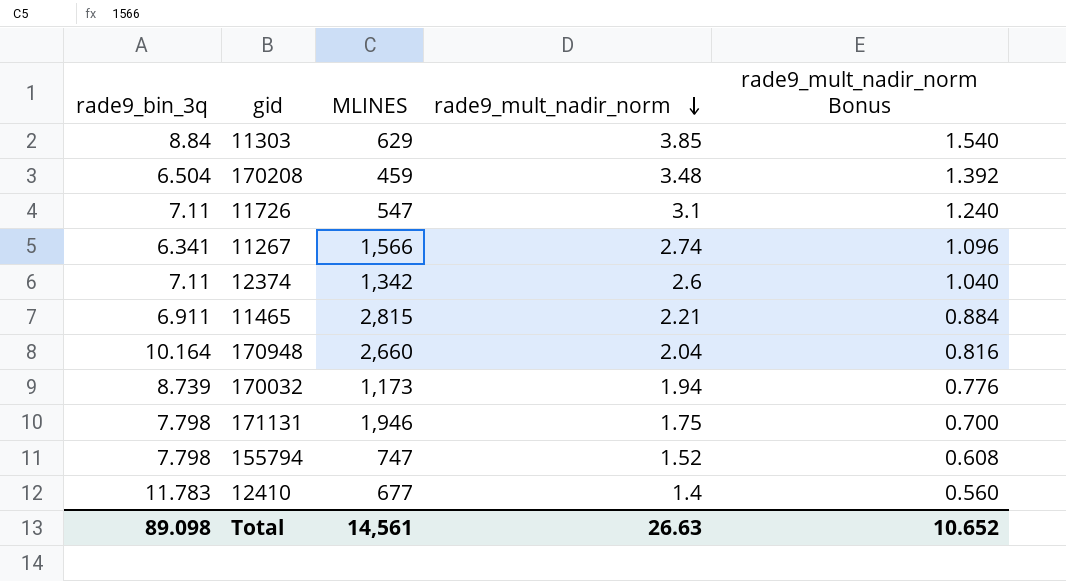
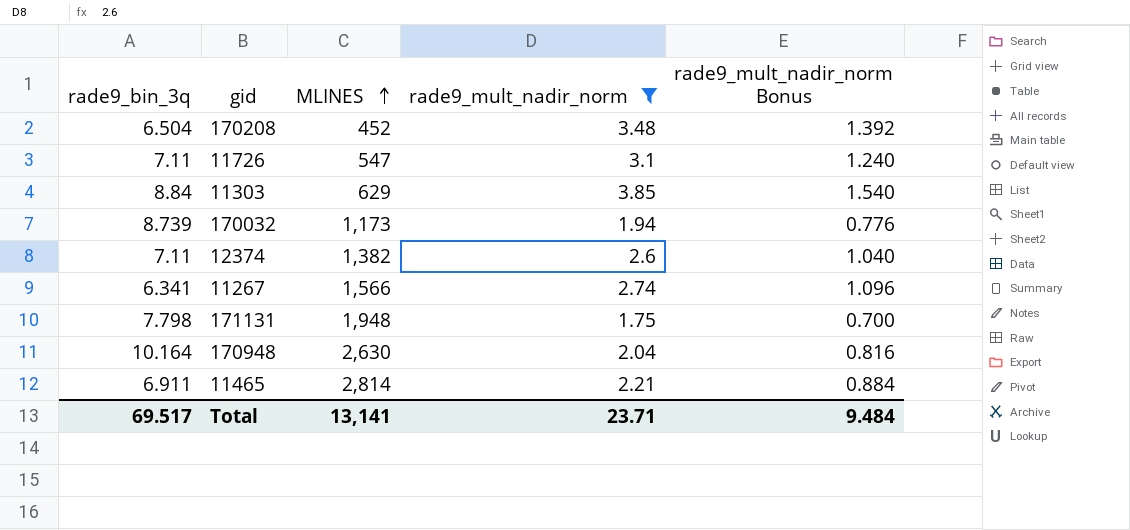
filter: none -> rade9_mult_nadir_norm >= 1.75
row order: rade9_mult_nadir_norm descending -> MLINES ascending
170208 | MLINES: 459 -> 452
12374 | MLINES: 1,342 -> 1,382
171131 | MLINES: 1,946 -> 1,948
170948 | MLINES: 2,660 -> 2,630
11465 | MLINES: 2,815 -> 2,814
Total | rade9_bin_3q: 89.098 -> 69.517
Total | MLINES: 14,561 -> 13,141
Total | rade9_mult_nadir_norm: 26.63 -> 23.71
Total | rade9_mult_nadir_norm Bonus: 10.652 -> 9.484

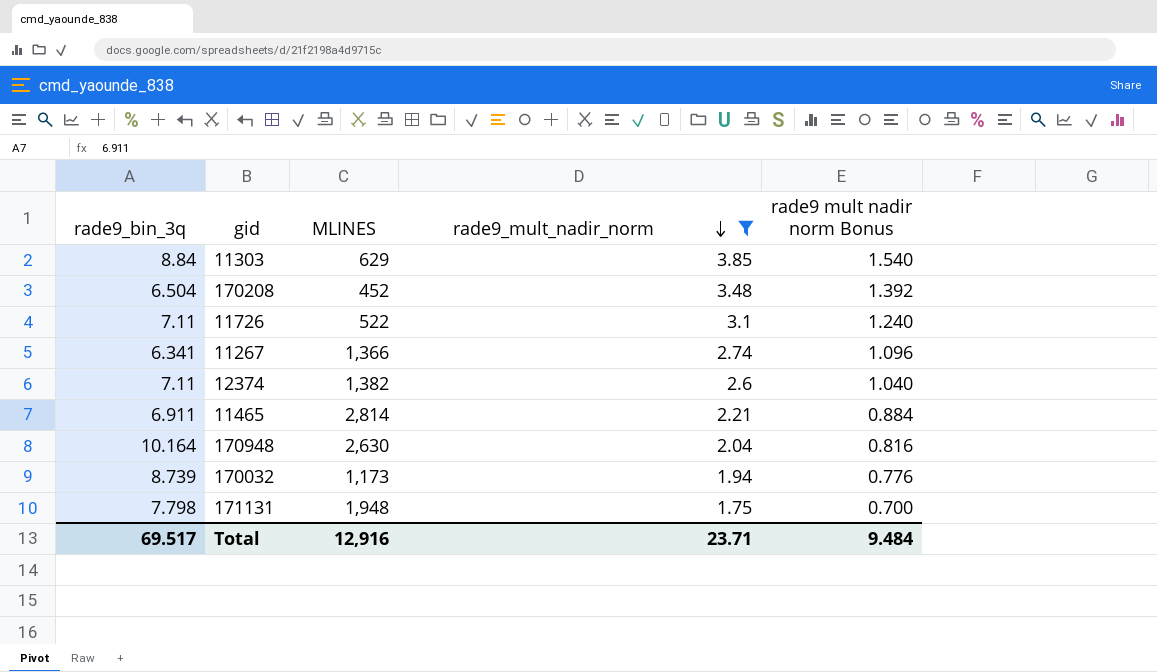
row order: MLINES ascending -> rade9_mult_nadir_norm descending
column name: rade9_mult_nadir_norm Bonus -> rade9 mult nadir norm Bonus
11726 | MLINES: 547 -> 522
11267 | MLINES: 1,566 -> 1,366
Total | MLINES: 13,141 -> 12,916

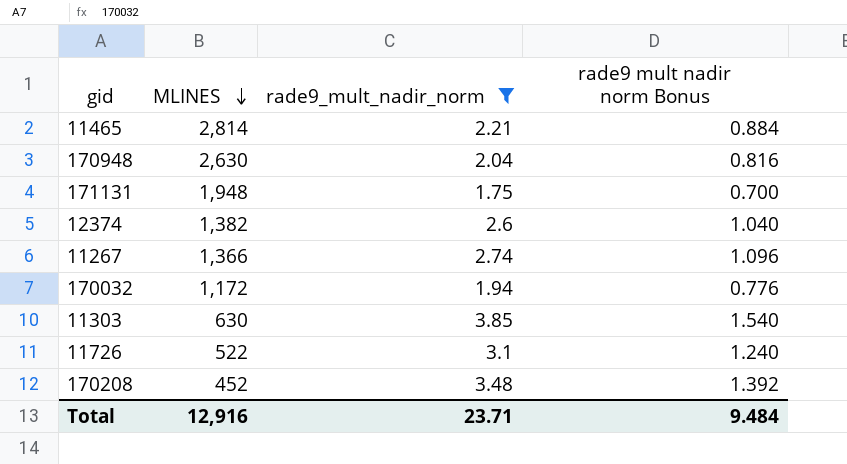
row order: rade9_mult_nadir_norm descending -> MLINES descending
column rade9_bin_3q | position: 1 -> none
170032 | MLINES: 1,173 -> 1,172
11303 | MLINES: 629 -> 630

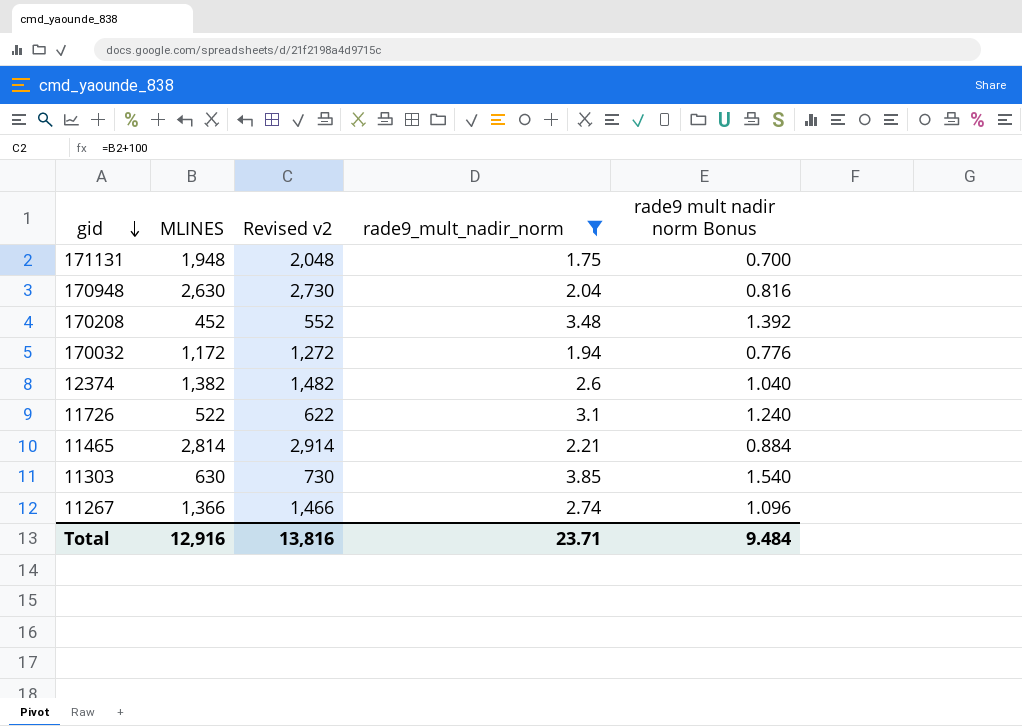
row order: MLINES descending -> gid descending
column Revised v2 | formula: none -> [MLINES] + 100

